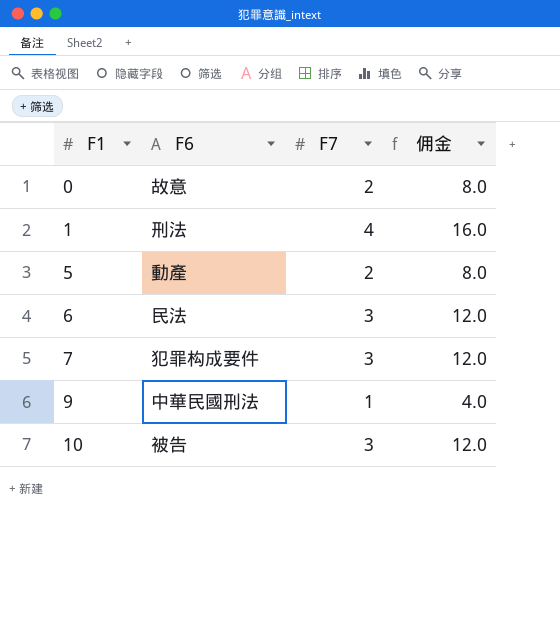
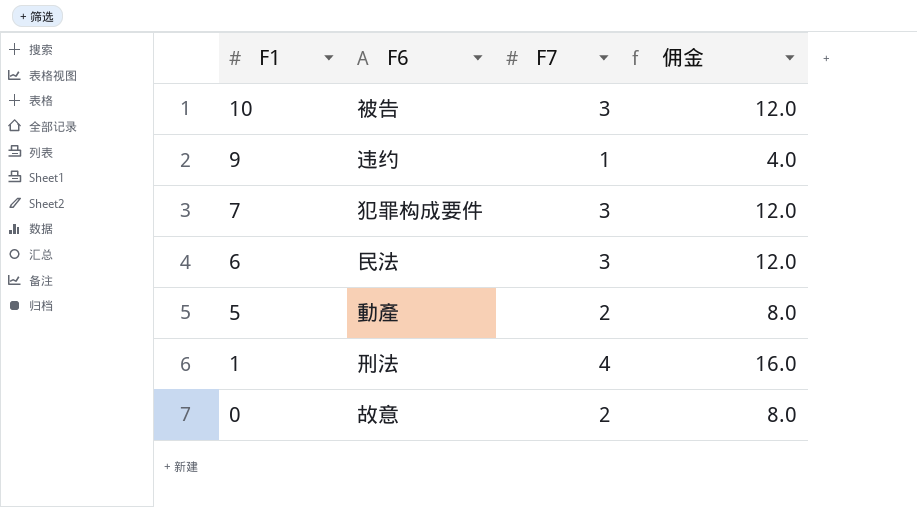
row order: F1 ascending -> F1 descending
9 | F6: 中華民國刑法 -> 违约

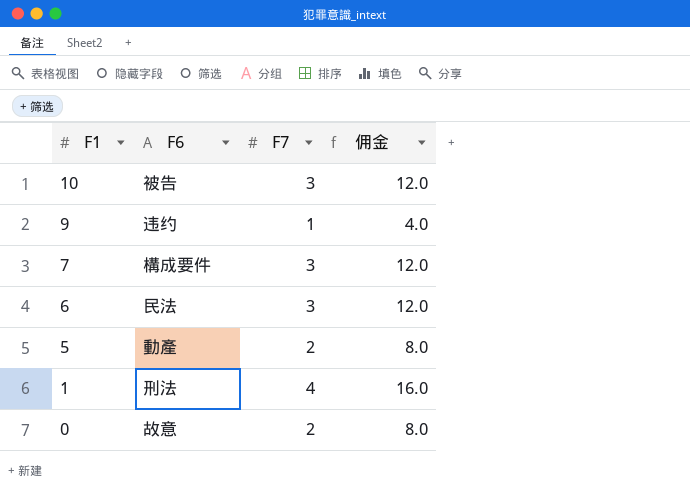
7 | F6: 犯罪构成要件 -> 構成要件

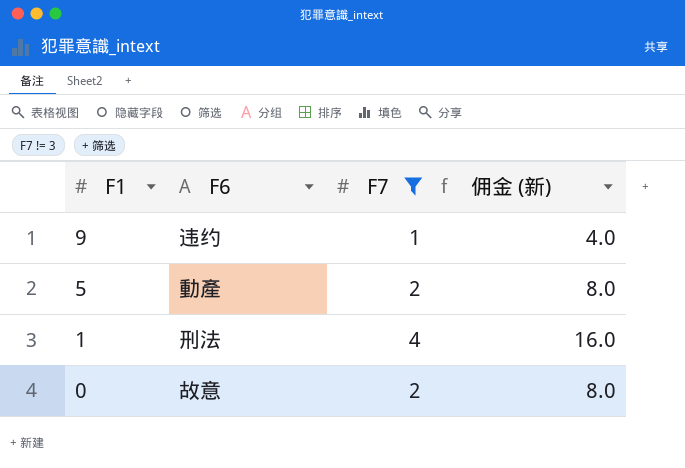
filter: none -> F7 != 3
column name: 佣金 -> 佣金 (新)

